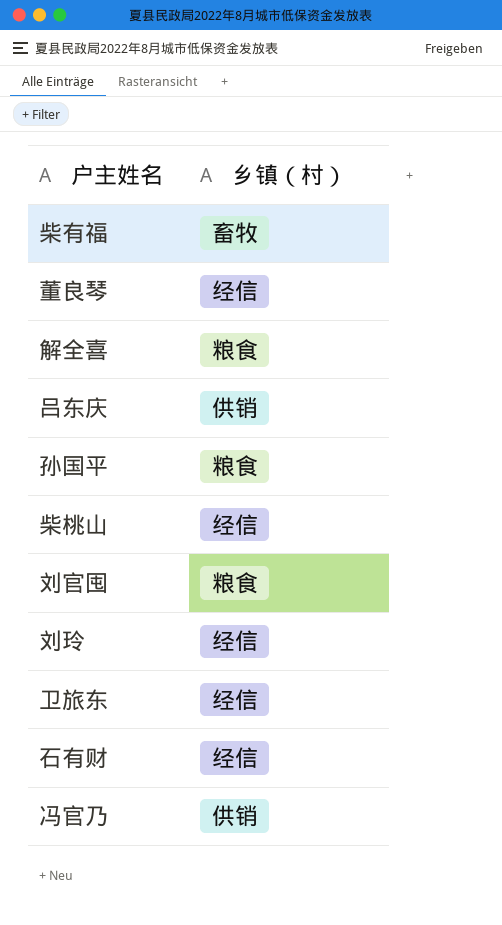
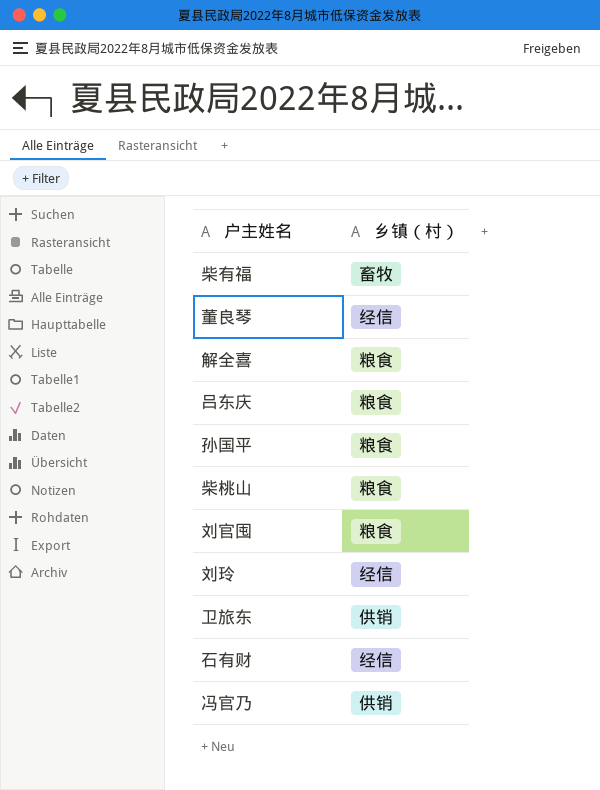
吕东庆 | 乡镇（村）: 供销 -> 粮食
柴桃山 | 乡镇（村）: 经信 -> 粮食
卫旅东 | 乡镇（村）: 经信 -> 供销

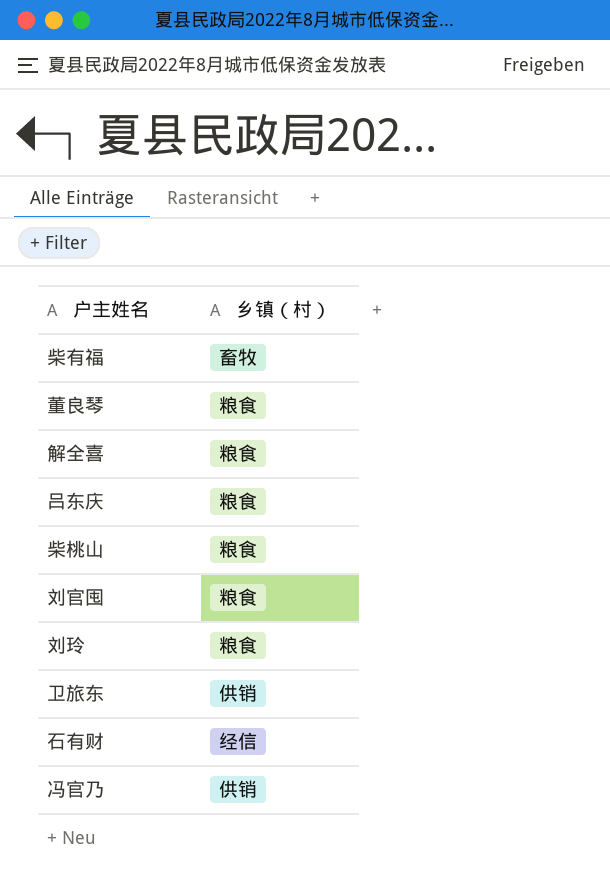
row 孙国平: 粮食 -> none
董良琴 | 乡镇（村）: 经信 -> 粮食
刘玲 | 乡镇（村）: 经信 -> 粮食

